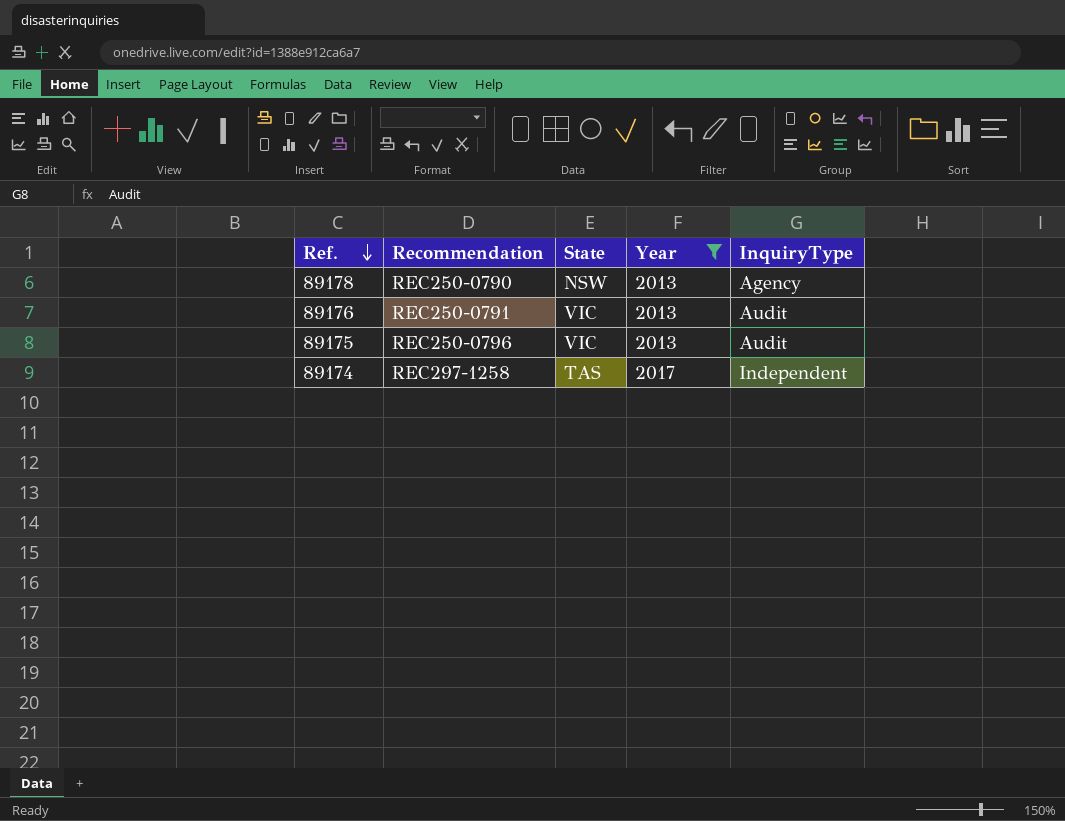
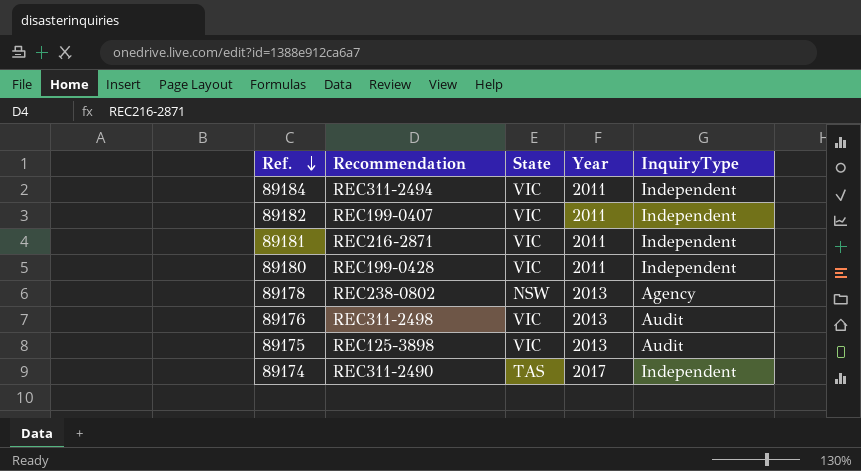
filter: Year != 2011 -> none
89178 | Recommendation: REC250-0790 -> REC238-0802
89176 | Recommendation: REC250-0791 -> REC311-2498
89175 | Recommendation: REC250-0796 -> REC125-3898
89174 | Recommendation: REC297-1258 -> REC311-2490

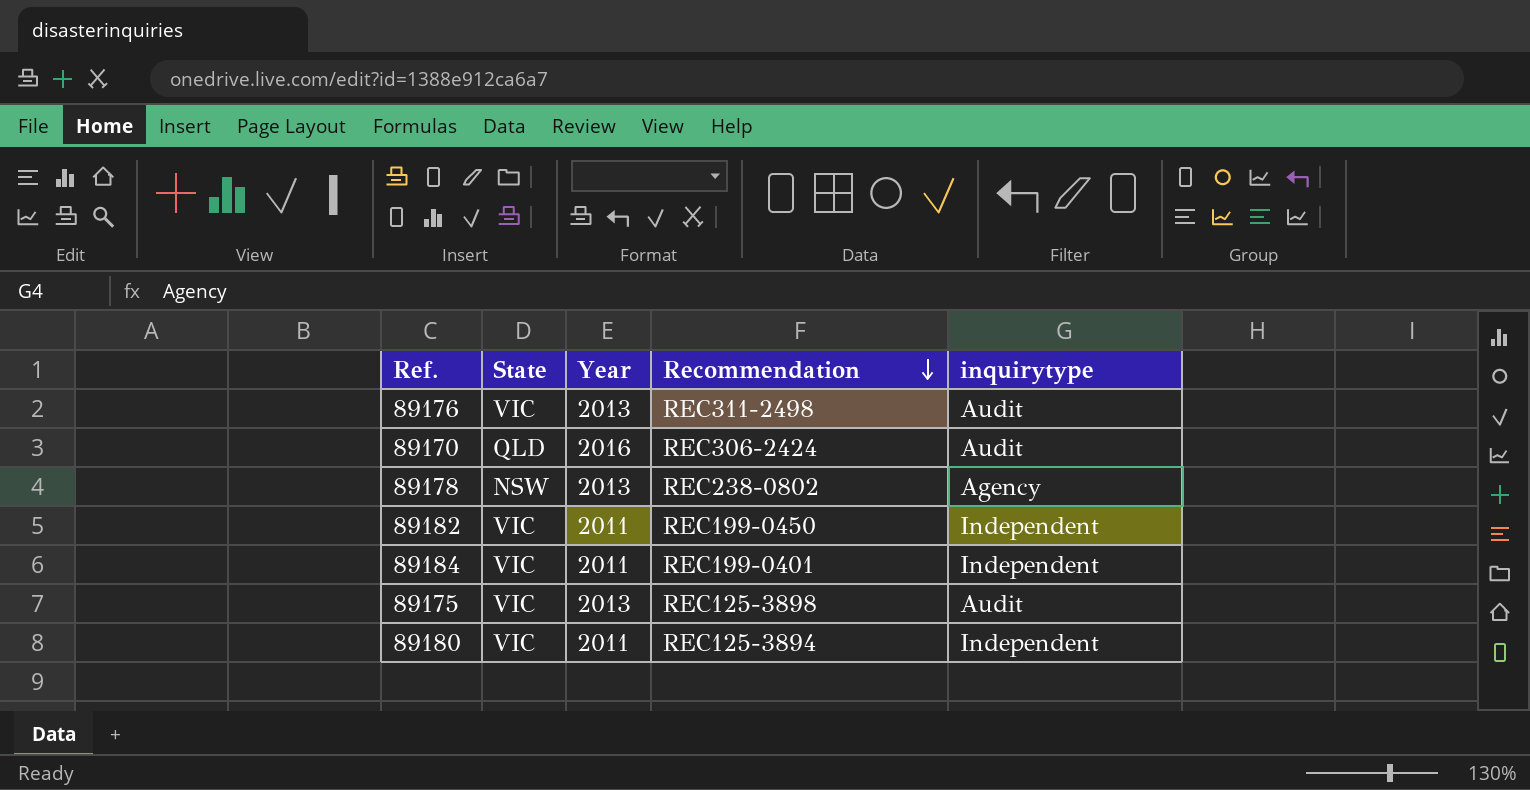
row order: Ref. descending -> Recommendation descending
column Recommendation | position: 2 -> 4
column name: InquiryType -> inquirytype
row 89181: REC216-2871 | VIC | 2011 | Independent -> none
row 89174: REC311-2490 | TAS | 2017 | Independent -> none
row 89170: none -> QLD | 2016 | REC306-2424 | Audit
89182 | Recommendation: REC199-0407 -> REC199-0450
89184 | Recommendation: REC311-2494 -> REC199-0401
89180 | Recommendation: REC199-0428 -> REC125-3894

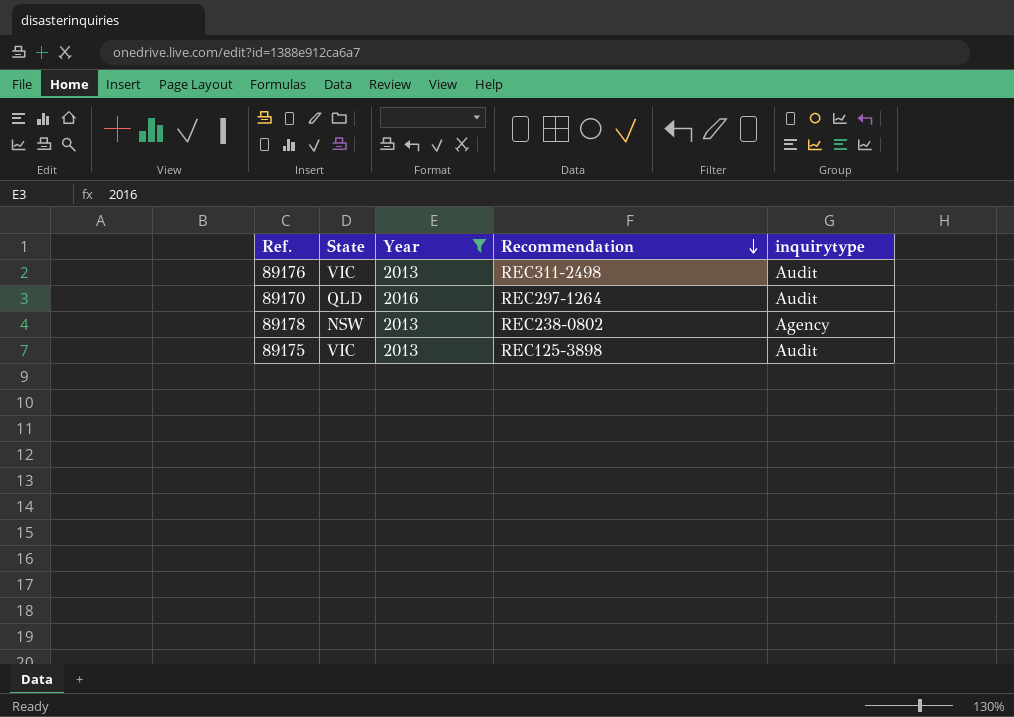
filter: none -> Year != 2011
89170 | Recommendation: REC306-2424 -> REC297-1264

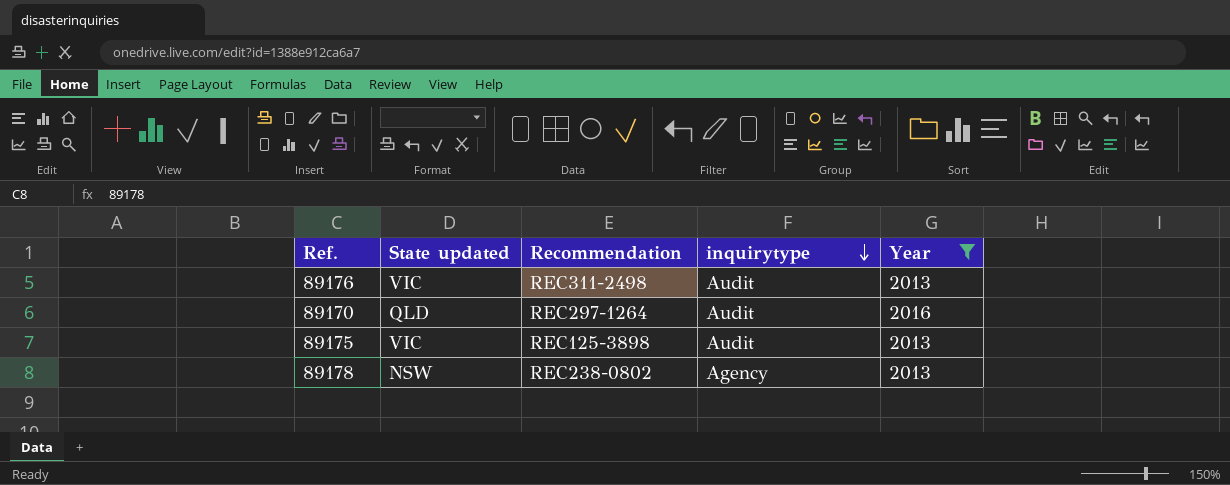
row order: Recommendation descending -> inquirytype descending
column name: State -> State updated
column Year | position: 3 -> 5

